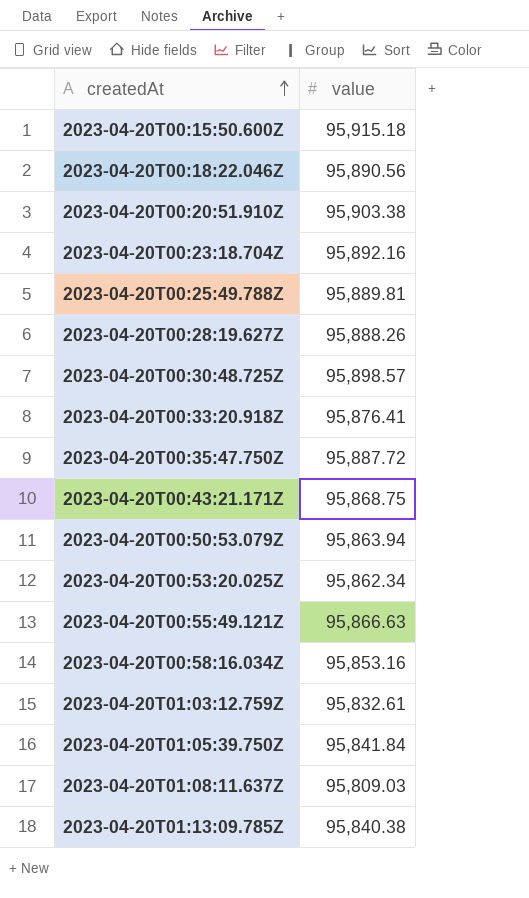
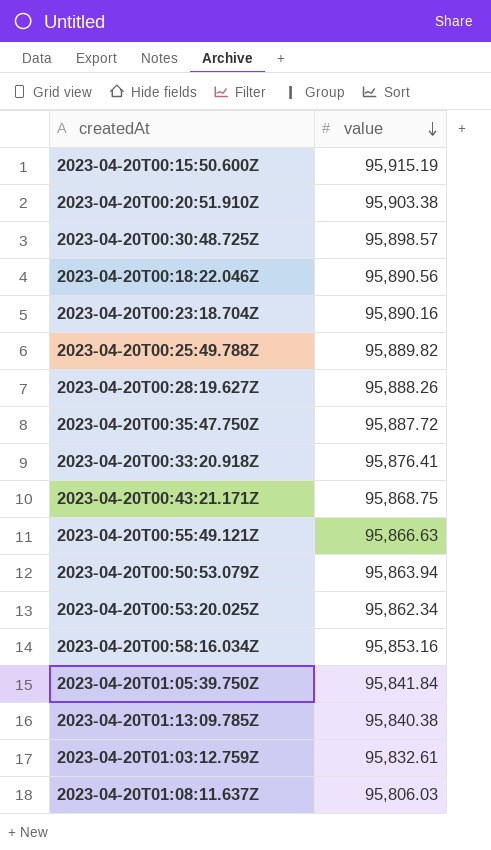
row order: createdAt ascending -> value descending
2023-04-20T00:15:50.600Z | value: 95,915.18 -> 95,915.19
2023-04-20T00:23:18.704Z | value: 95,892.16 -> 95,890.16
2023-04-20T00:25:49.788Z | value: 95,889.81 -> 95,889.82
2023-04-20T01:08:11.637Z | value: 95,809.03 -> 95,806.03

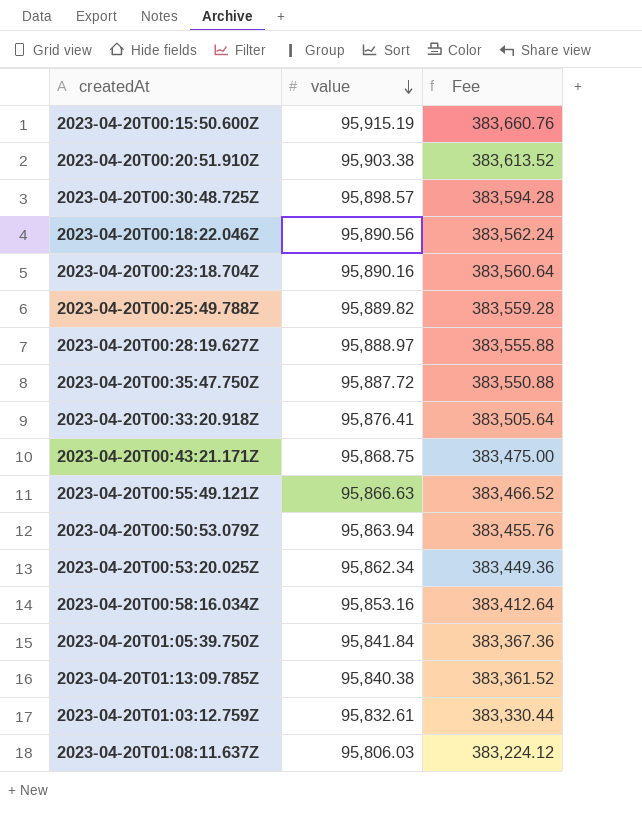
column Fee | formula: none -> [value] * 4
2023-04-20T00:28:19.627Z | value: 95,888.26 -> 95,888.97

